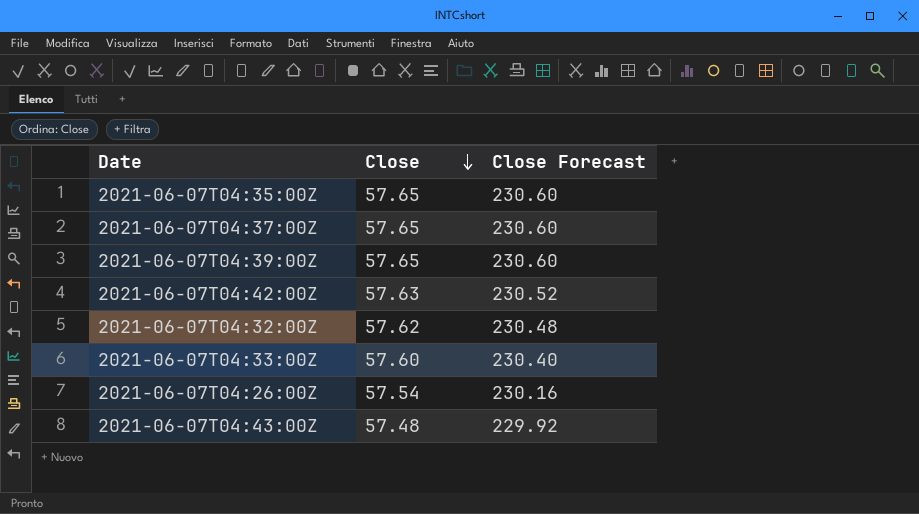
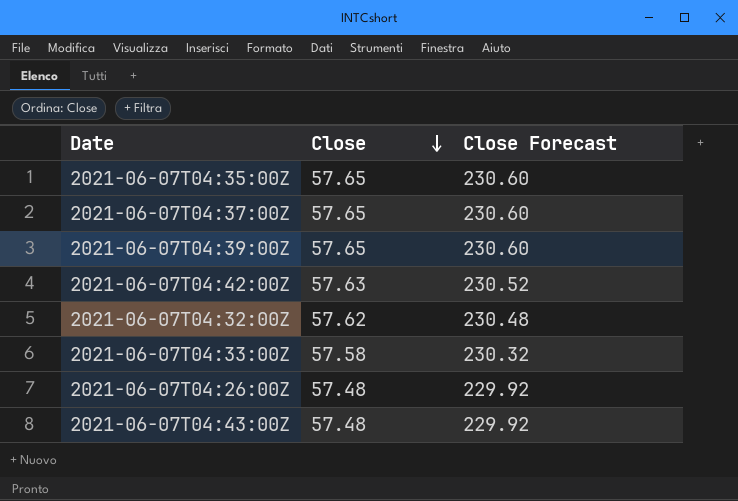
2021-06-07T04:33:00Z | Close: 57.60 -> 57.58
2021-06-07T04:33:00Z | Close Forecast: 230.40 -> 230.32
2021-06-07T04:26:00Z | Close: 57.54 -> 57.48
2021-06-07T04:26:00Z | Close Forecast: 230.16 -> 229.92

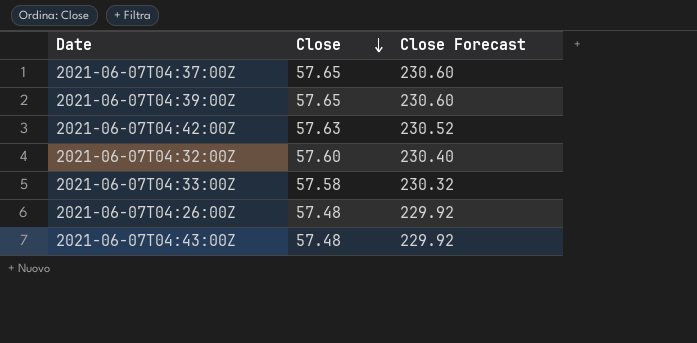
row 2021-06-07T04:35:00Z: 57.65 | 230.60 -> none
2021-06-07T04:32:00Z | Close: 57.62 -> 57.60
2021-06-07T04:32:00Z | Close Forecast: 230.48 -> 230.40

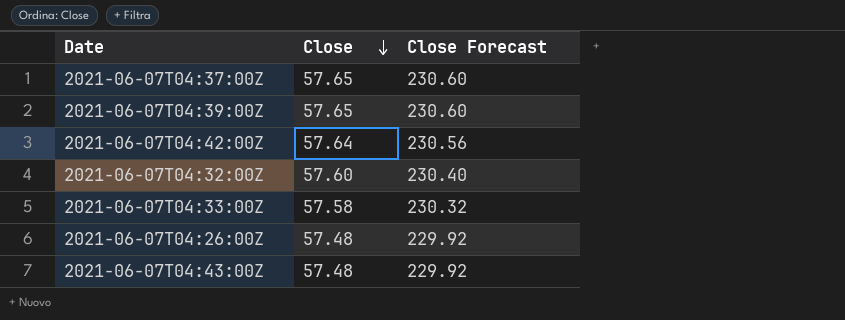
2021-06-07T04:42:00Z | Close: 57.63 -> 57.64
2021-06-07T04:42:00Z | Close Forecast: 230.52 -> 230.56

